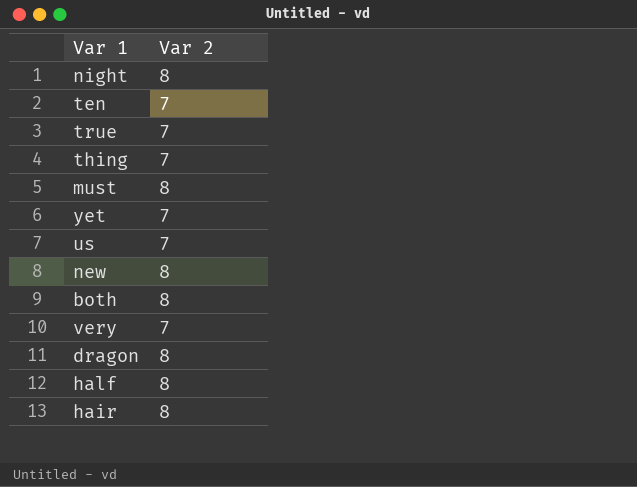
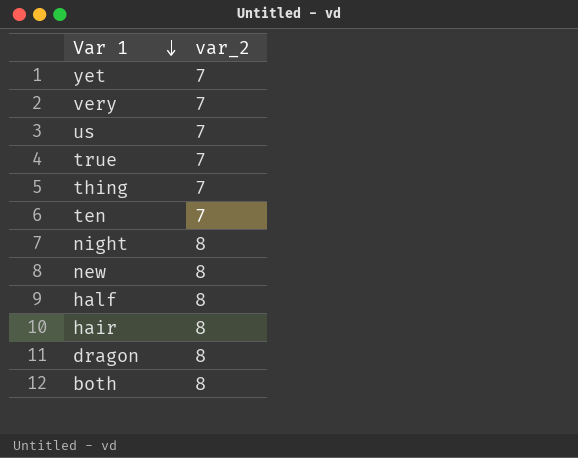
row order: none -> Var 1 descending
column name: Var 2 -> var_2
row must: 8 -> none

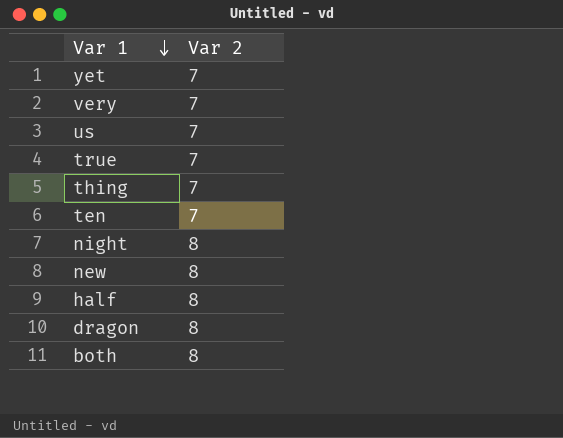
column name: var_2 -> Var 2
row hair: 8 -> none

